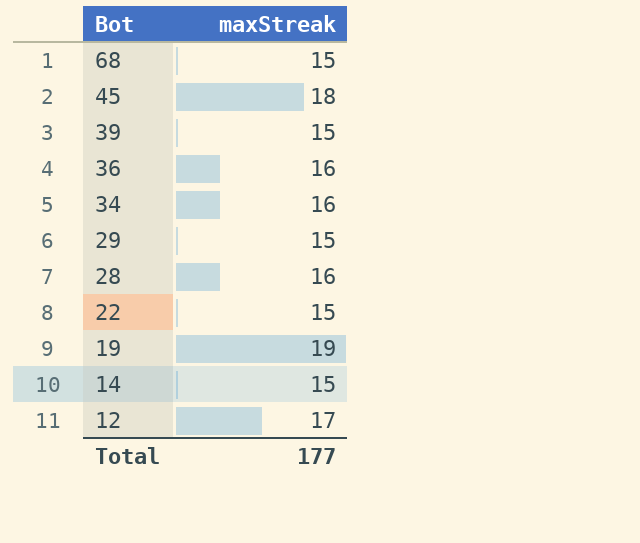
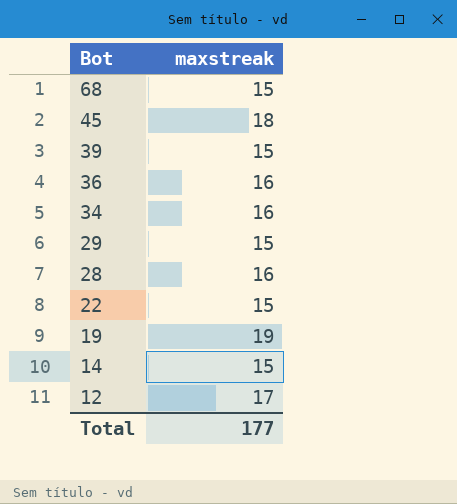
column name: maxStreak -> maxstreak

